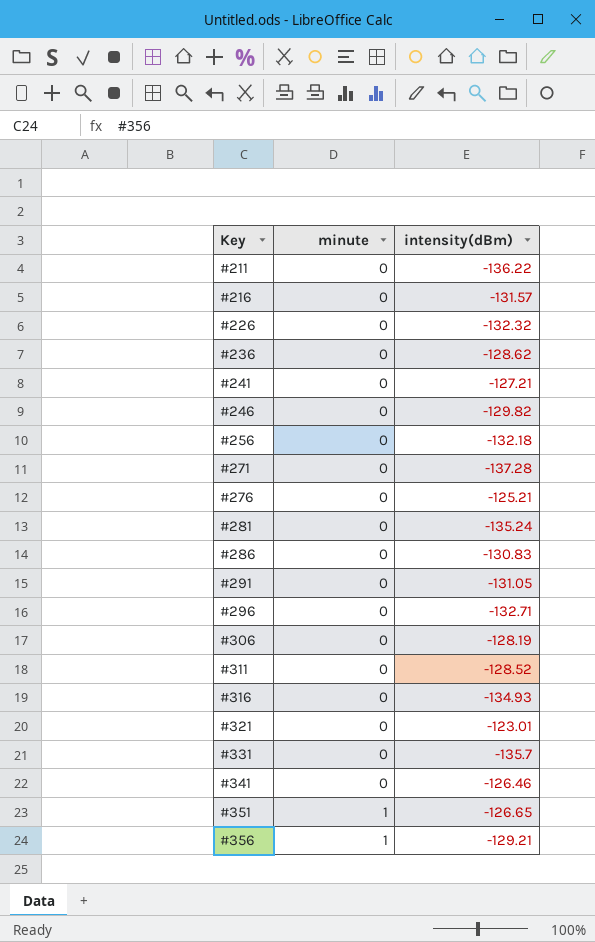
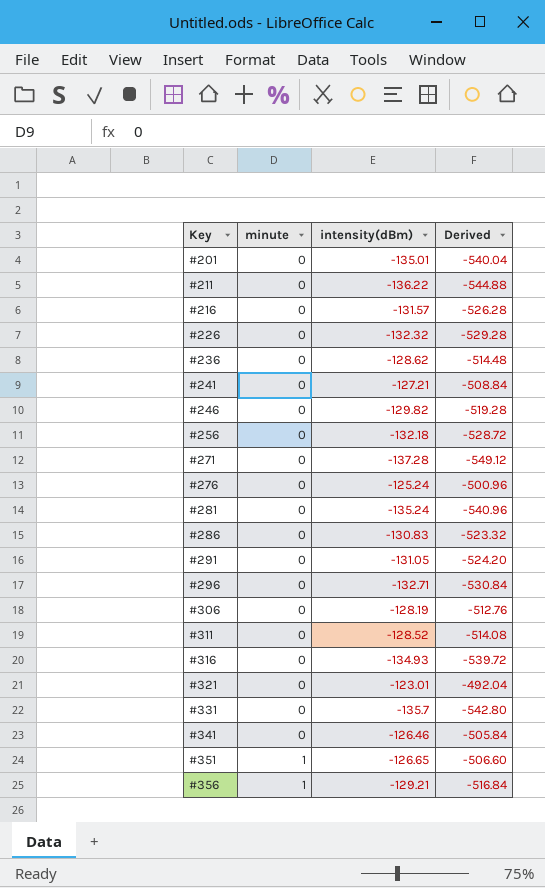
column Derived | formula: none -> [intensity(dBm)] * 4
row #201: none -> 0 | -135.01 | -540.04
#276 | intensity(dBm): -125.21 -> -125.24

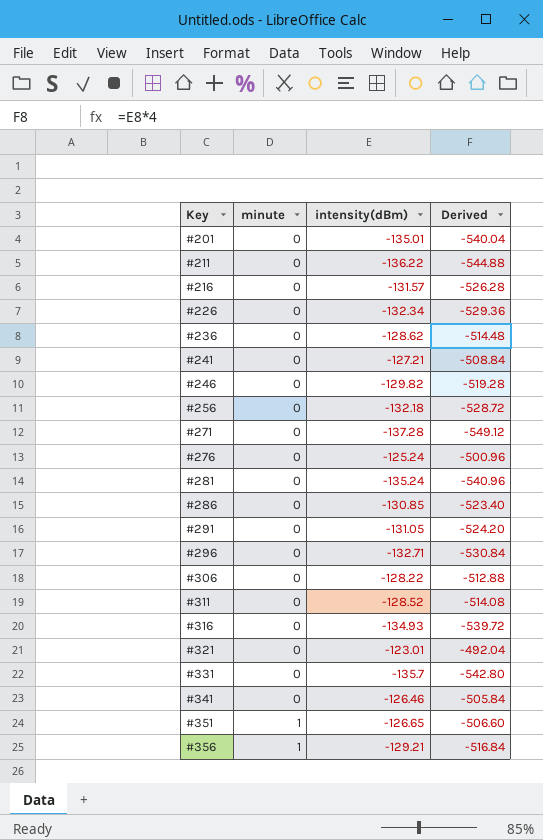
#226 | intensity(dBm): -132.32 -> -132.34
#226 | Derived: -529.28 -> -529.36
#286 | intensity(dBm): -130.83 -> -130.85
#286 | Derived: -523.32 -> -523.40
#306 | intensity(dBm): -128.19 -> -128.22
#306 | Derived: -512.76 -> -512.88

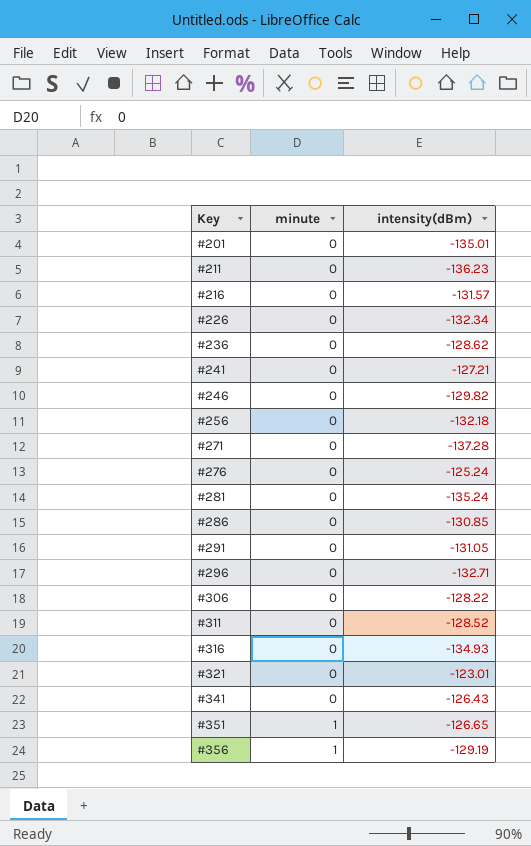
column Derived | formula: [intensity(dBm)] * 4 -> none
row #331: 0 | -135.7 | -542.80 -> none
#211 | intensity(dBm): -136.22 -> -136.23
#341 | intensity(dBm): -126.46 -> -126.43
#356 | intensity(dBm): -129.21 -> -129.19

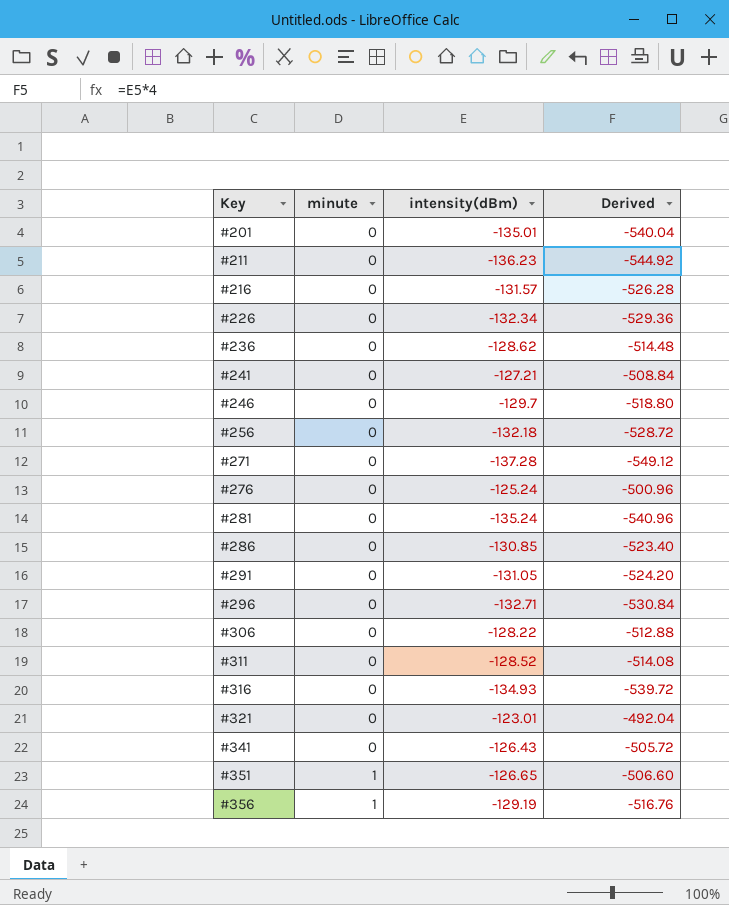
column Derived | formula: none -> [intensity(dBm)] * 4
#246 | intensity(dBm): -129.82 -> -129.7

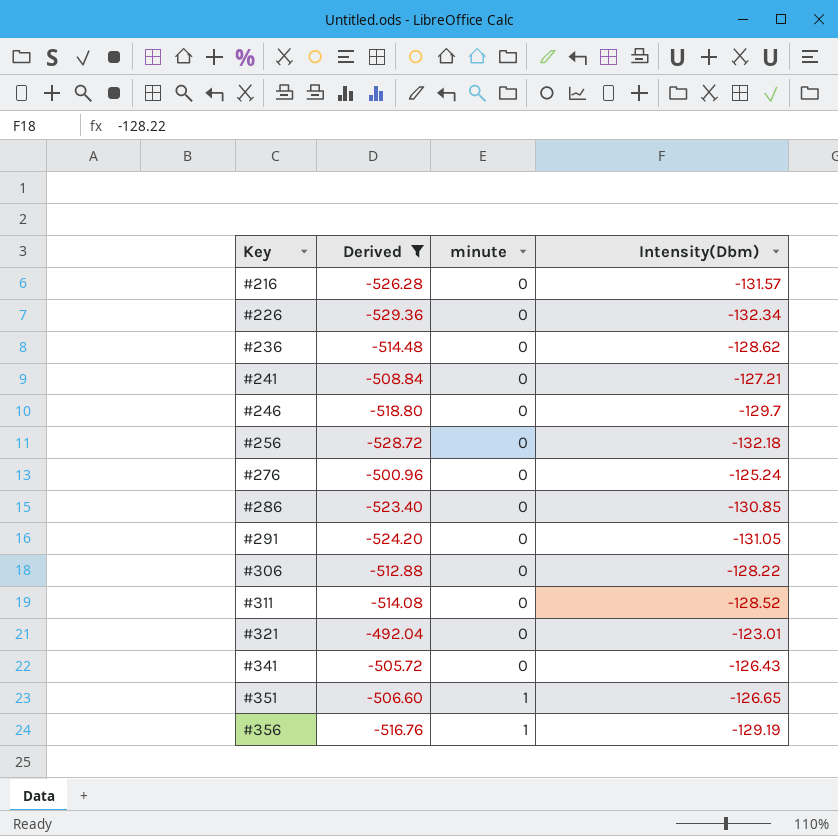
filter: none -> Derived >= -529.36
column Derived | position: 4 -> 2
column name: intensity(dBm) -> Intensity(Dbm)

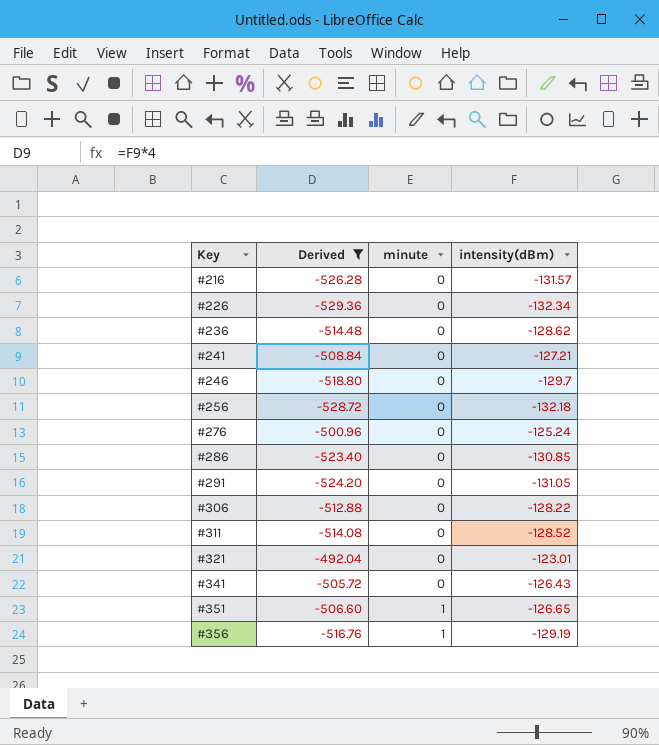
column name: Intensity(Dbm) -> intensity(dBm)

